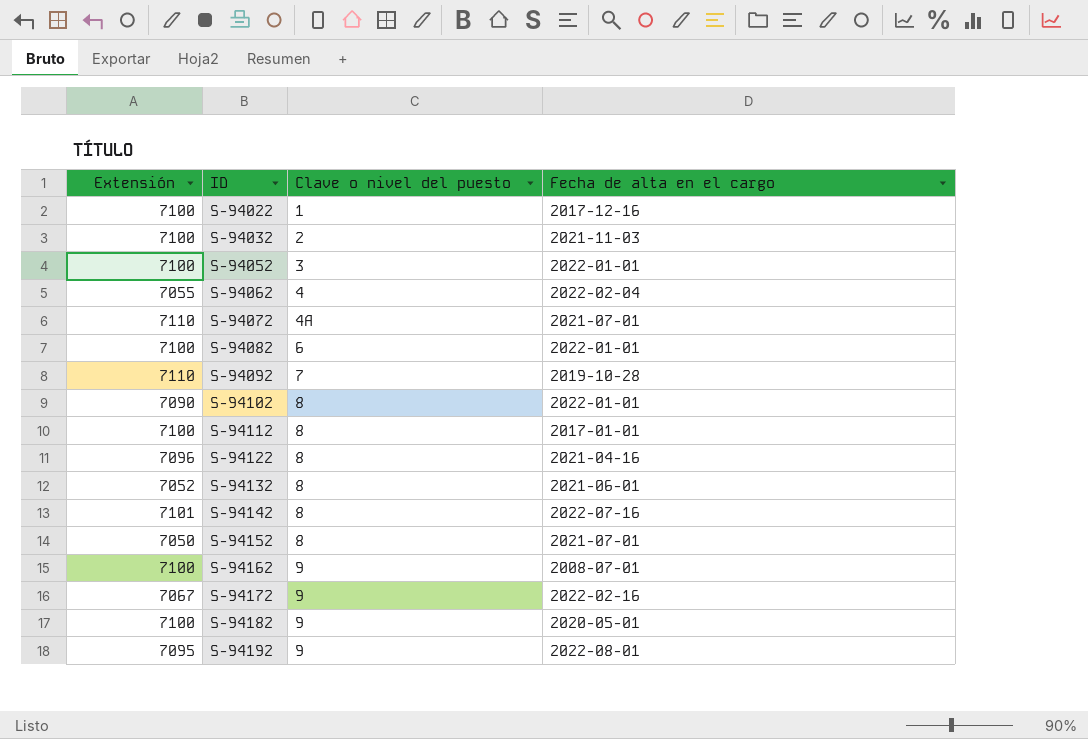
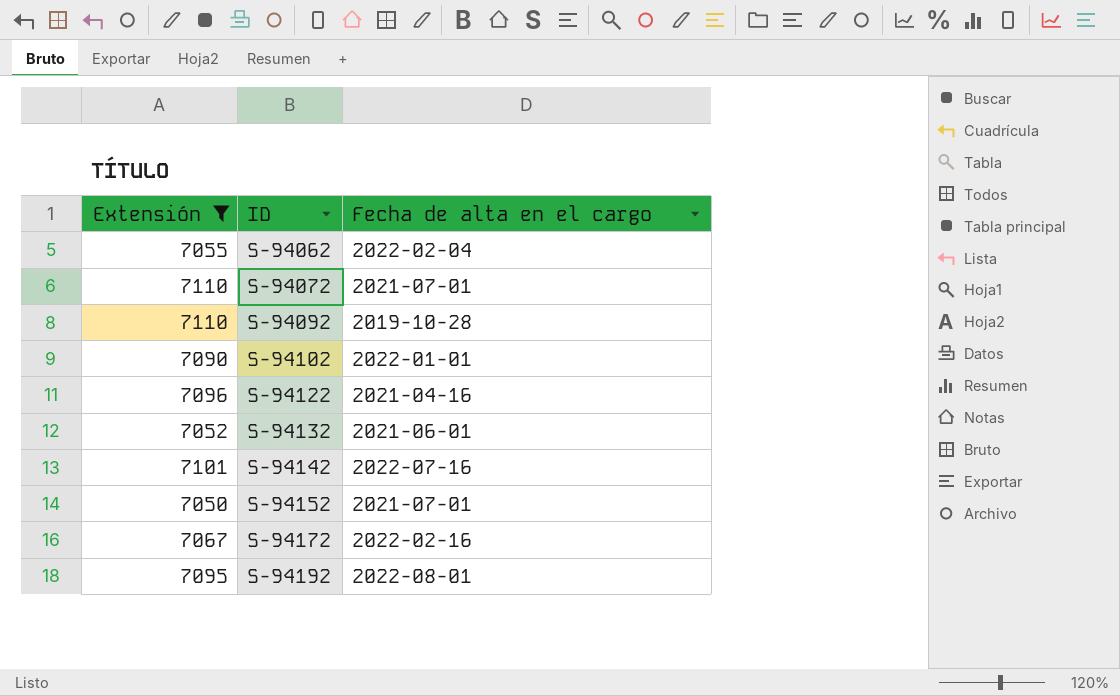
filter: none -> Extensión != 7100
column Clave o nivel del puesto | position: 3 -> none

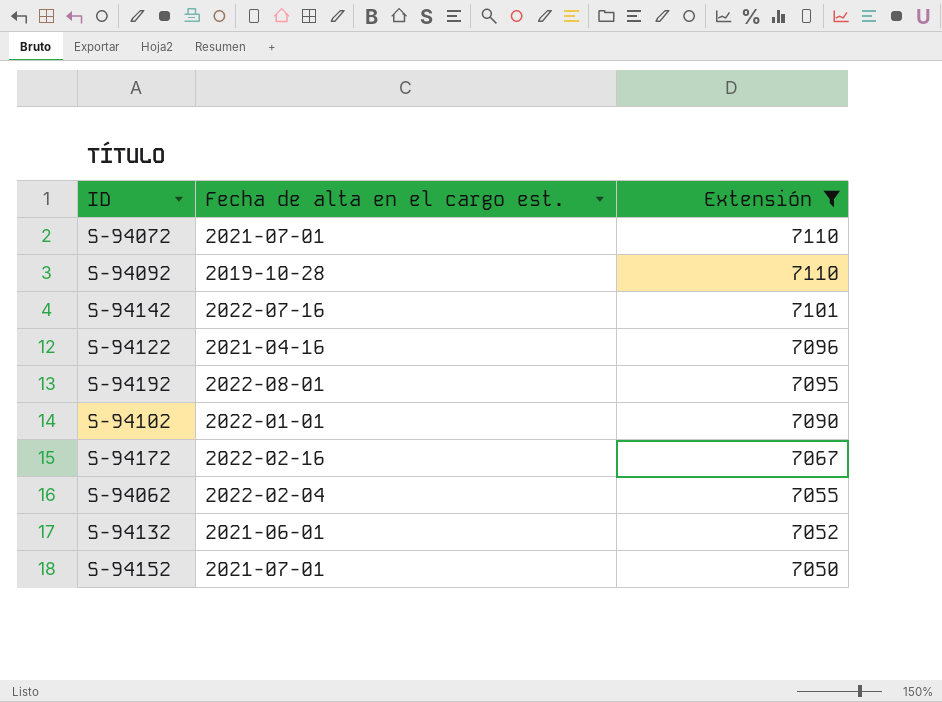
row order: ID ascending -> Extensión descending
column name: Fecha de alta en el cargo -> Fecha de alta en el cargo est.
column Extensión | position: 1 -> 3

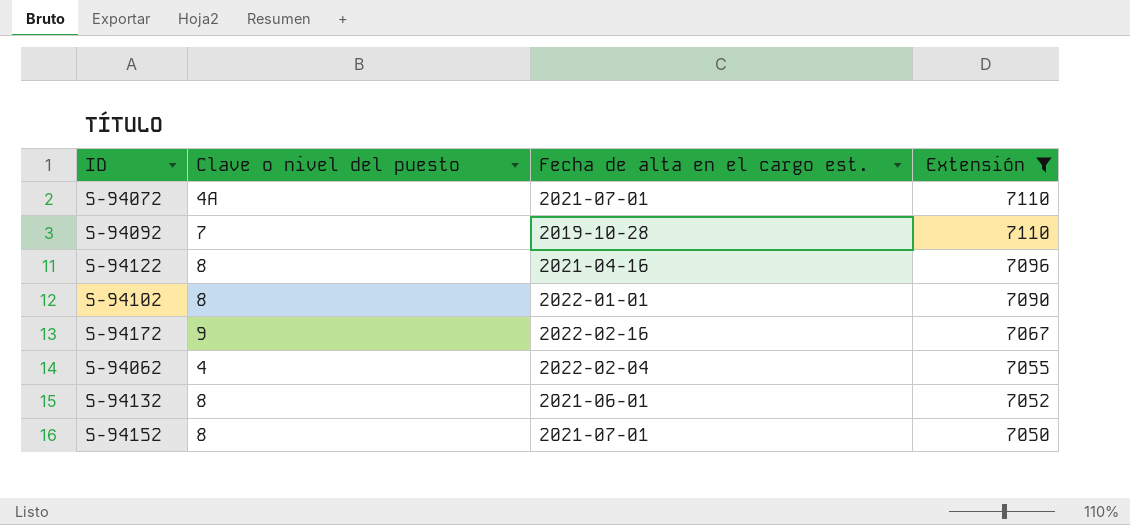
column Clave o nivel del puesto | position: none -> 2
row S-94142: 2022-07-16 | 7101 -> none
row S-94192: 2022-08-01 | 7095 -> none

